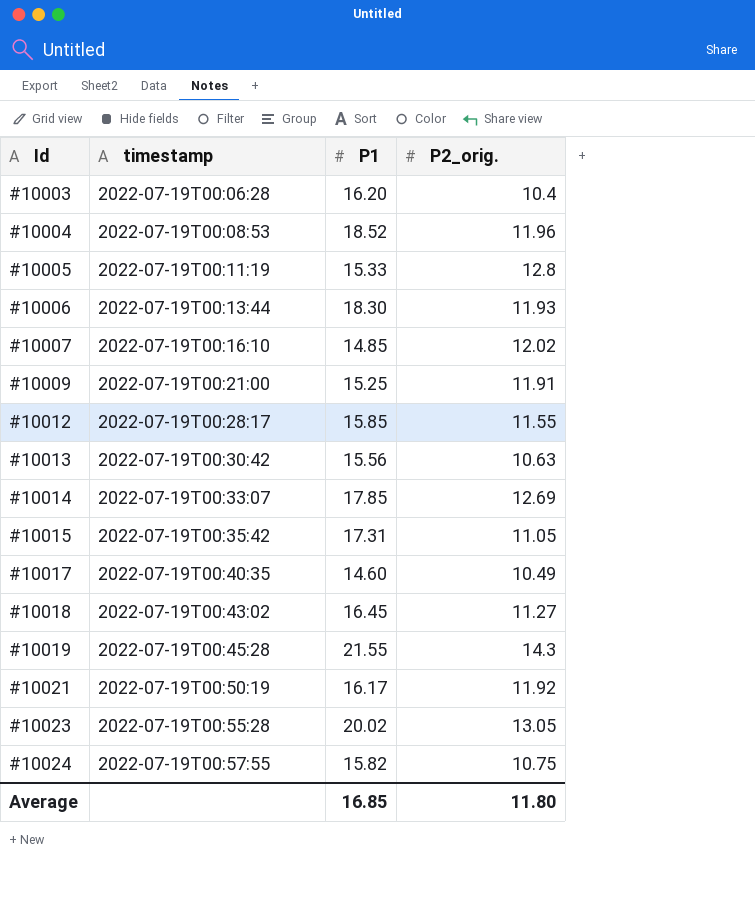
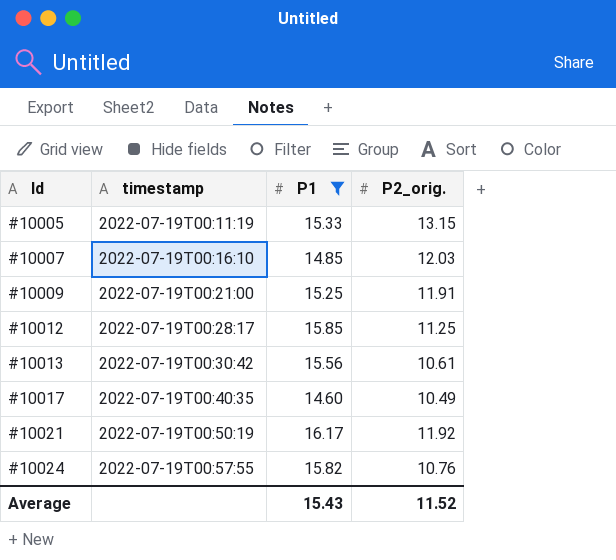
filter: none -> P1 <= 16.17
#10005 | P2_orig.: 12.8 -> 13.15
#10007 | P2_orig.: 12.02 -> 12.03
#10012 | P2_orig.: 11.55 -> 11.25
#10013 | P2_orig.: 10.63 -> 10.61
#10024 | P2_orig.: 10.75 -> 10.76
Average | P1: 16.85 -> 15.43
Average | P2_orig.: 11.80 -> 11.52

